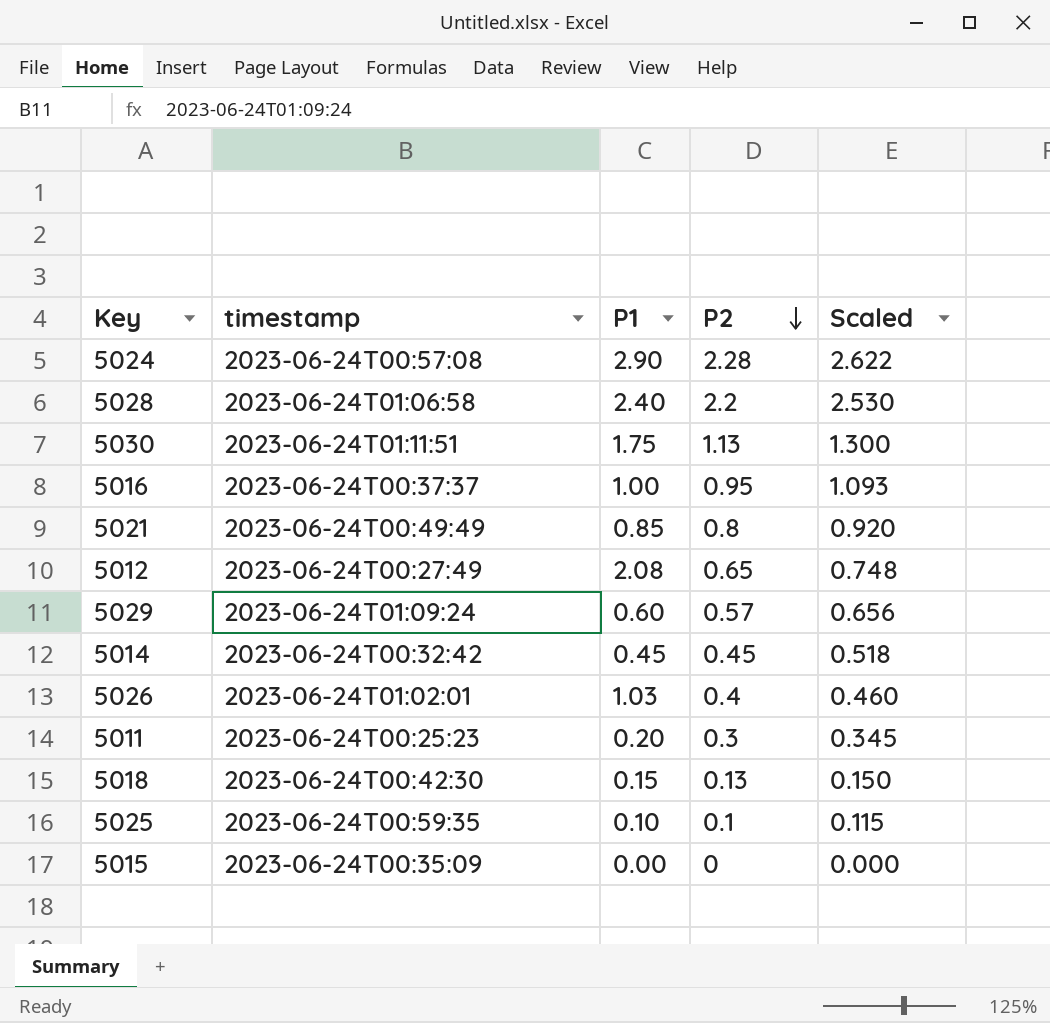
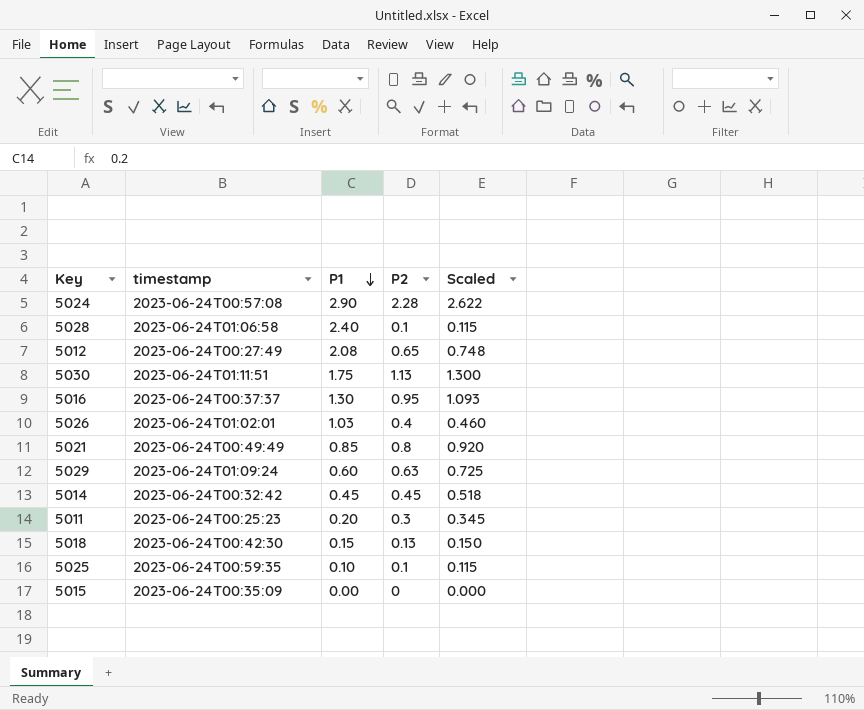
row order: P2 descending -> P1 descending
5028 | P2: 2.2 -> 0.1
5028 | Scaled: 2.530 -> 0.115
5016 | P1: 1.00 -> 1.30
5029 | P2: 0.57 -> 0.63
5029 | Scaled: 0.656 -> 0.725

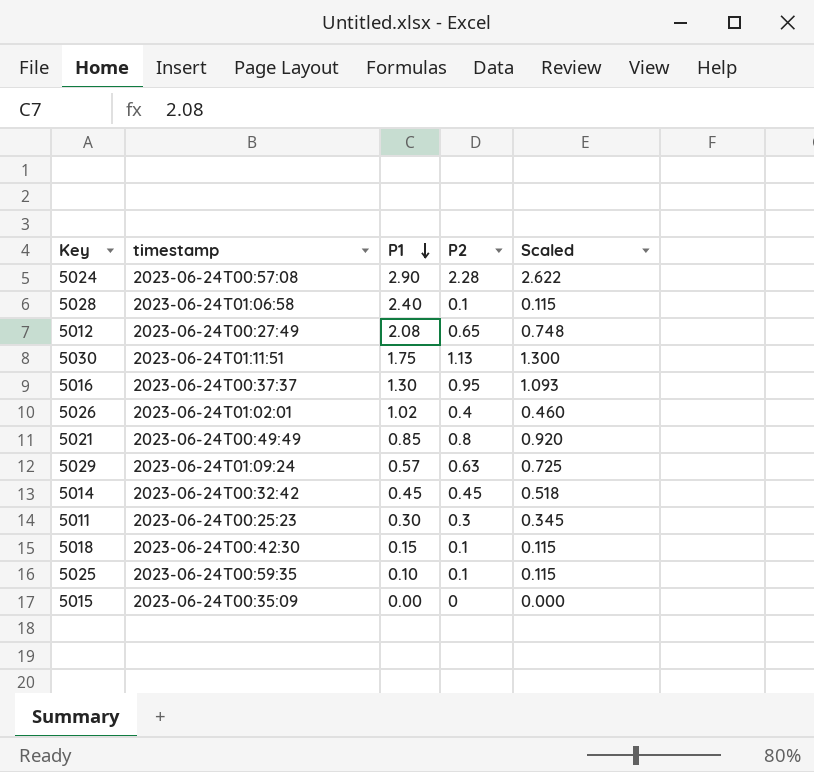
5026 | P1: 1.03 -> 1.02
5029 | P1: 0.60 -> 0.57
5011 | P1: 0.20 -> 0.30
5018 | P2: 0.13 -> 0.1
5018 | Scaled: 0.150 -> 0.115

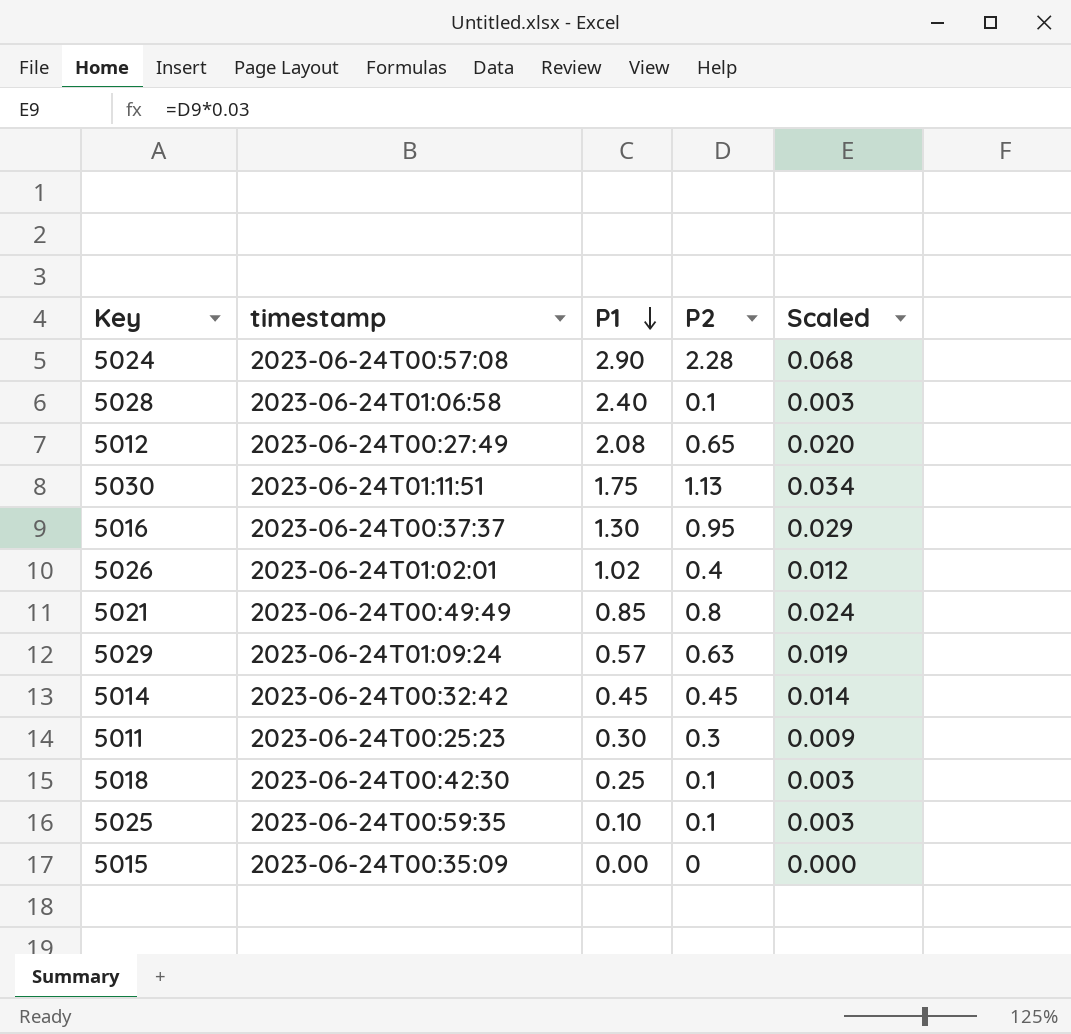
column Scaled | formula: [P2] * 1.15 -> [P2] * 0.03
5018 | P1: 0.15 -> 0.25

